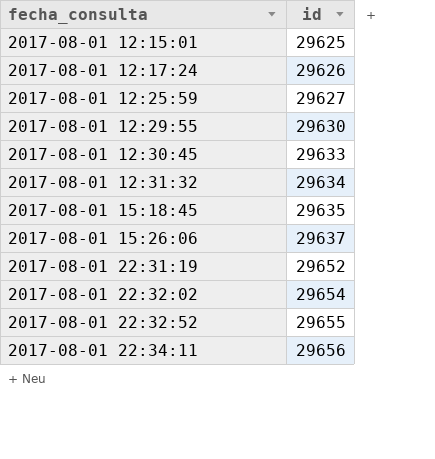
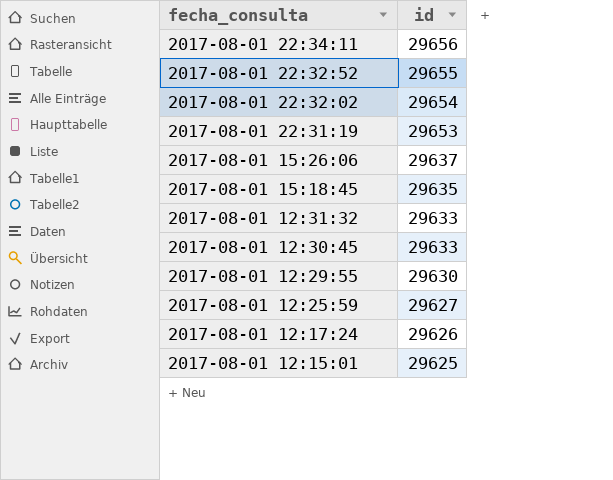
row order: fecha_consulta ascending -> fecha_consulta descending
2017-08-01 22:31:19 | id: 29652 -> 29653
2017-08-01 12:31:32 | id: 29634 -> 29633

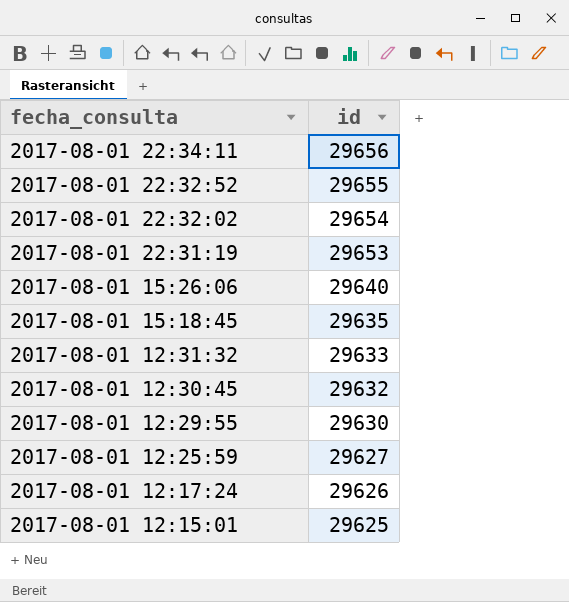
2017-08-01 15:26:06 | id: 29637 -> 29640
2017-08-01 12:30:45 | id: 29633 -> 29632

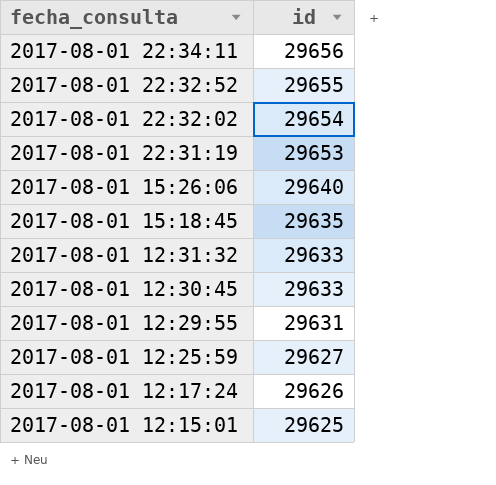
2017-08-01 12:30:45 | id: 29632 -> 29633
2017-08-01 12:29:55 | id: 29630 -> 29631

